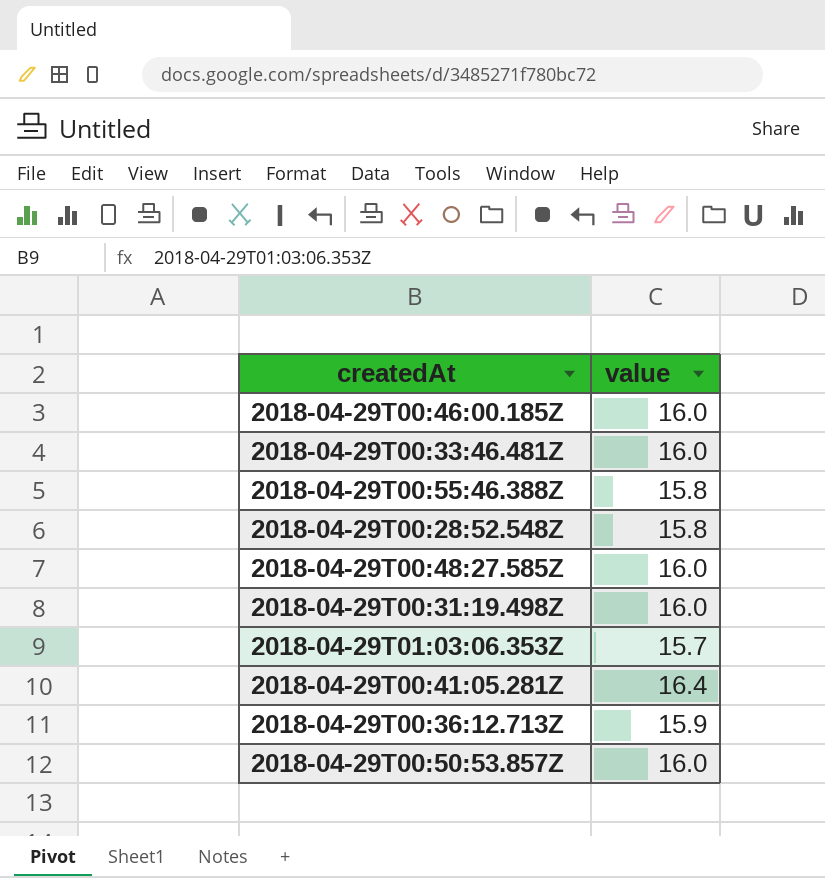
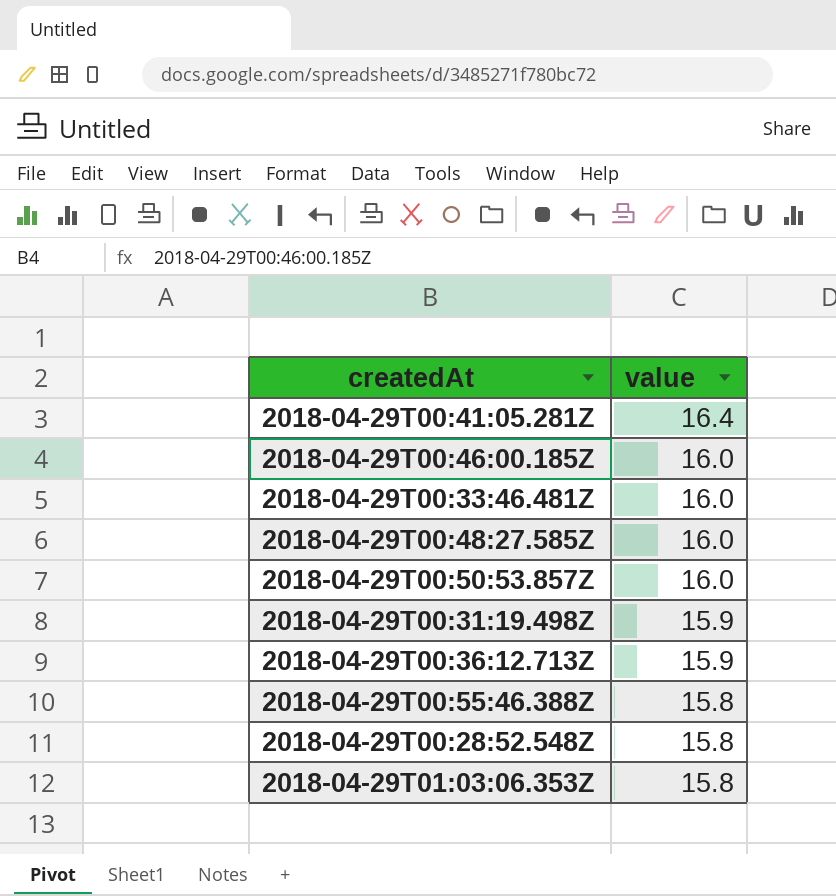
row order: none -> value descending
2018-04-29T00:31:19.498Z | value: 16.0 -> 15.9
2018-04-29T01:03:06.353Z | value: 15.7 -> 15.8

